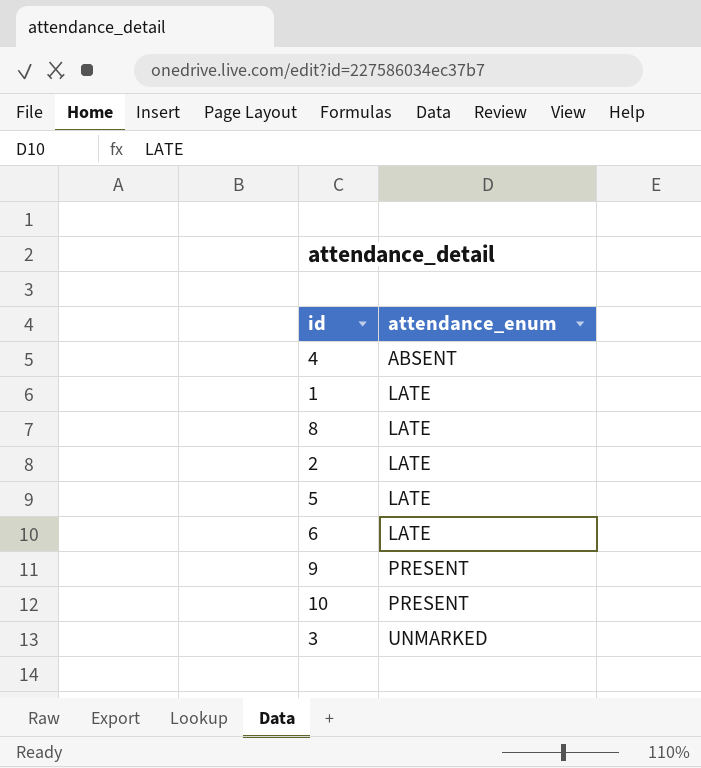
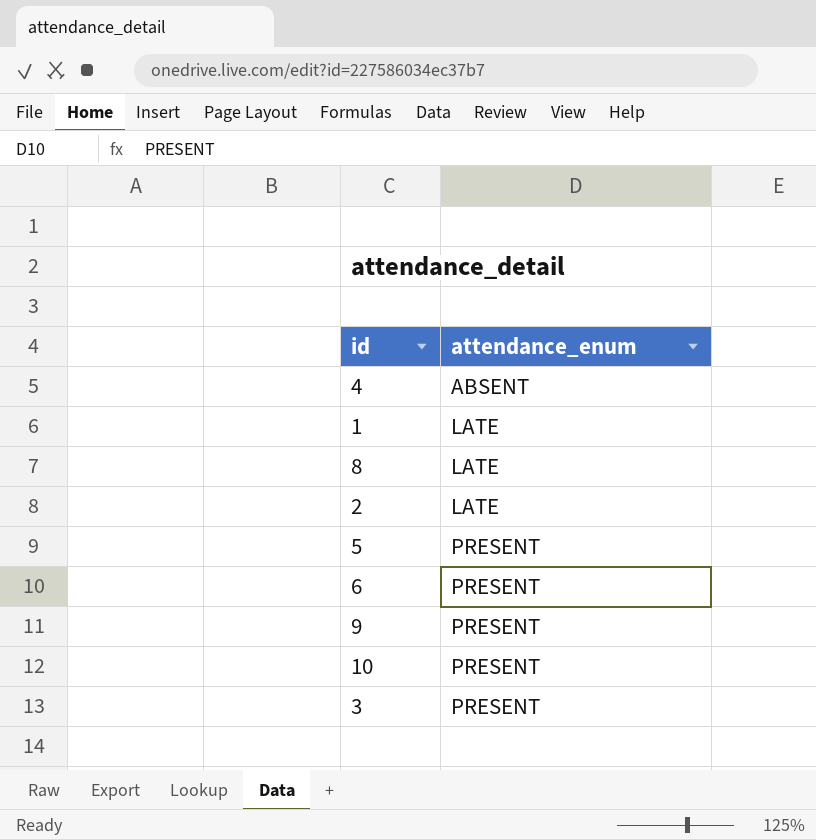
5 | attendance_enum: LATE -> PRESENT
6 | attendance_enum: LATE -> PRESENT
3 | attendance_enum: UNMARKED -> PRESENT

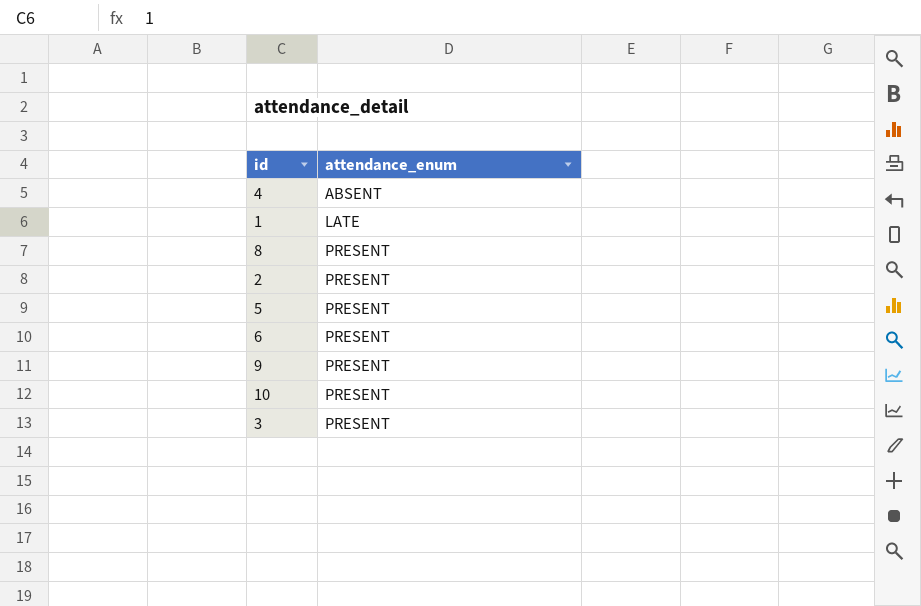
8 | attendance_enum: LATE -> PRESENT
2 | attendance_enum: LATE -> PRESENT

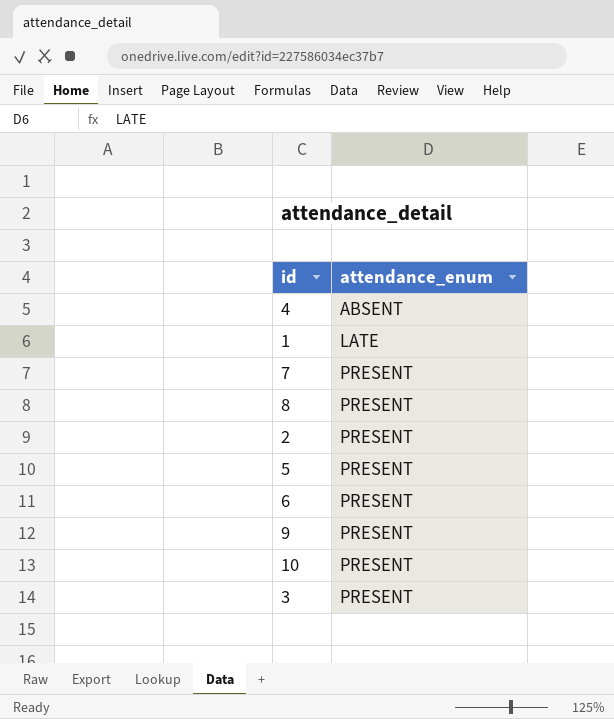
row 7: none -> PRESENT

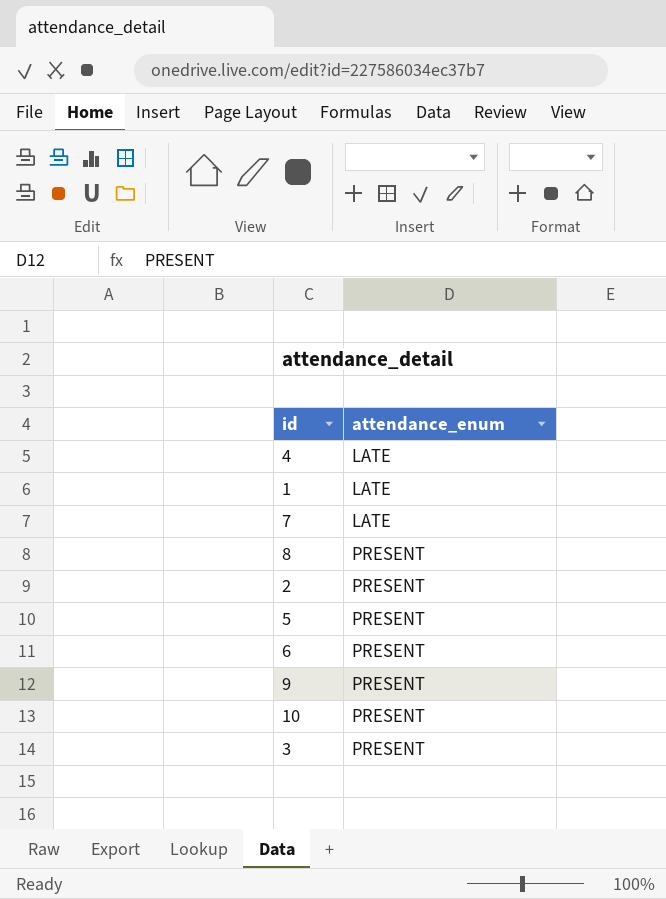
4 | attendance_enum: ABSENT -> LATE
7 | attendance_enum: PRESENT -> LATE

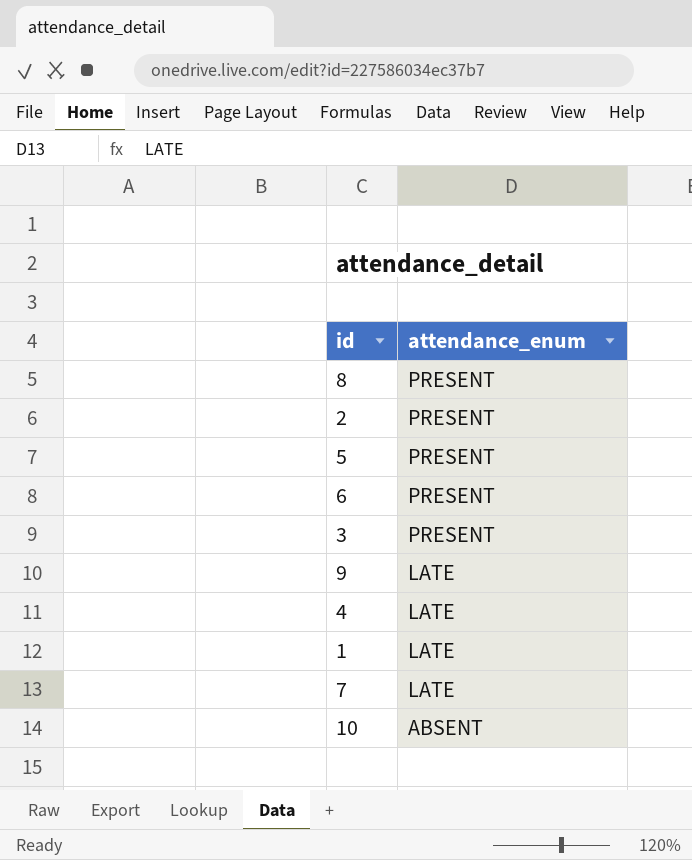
row order: attendance_enum ascending -> attendance_enum descending
9 | attendance_enum: PRESENT -> LATE
10 | attendance_enum: PRESENT -> ABSENT

